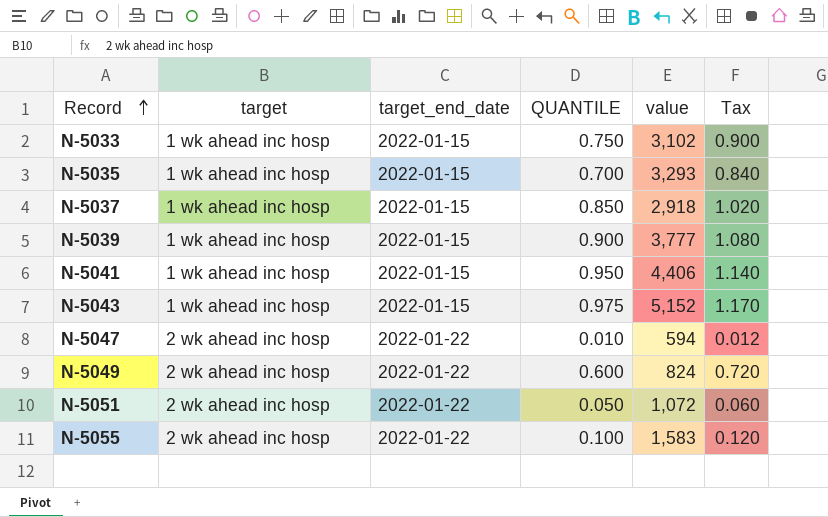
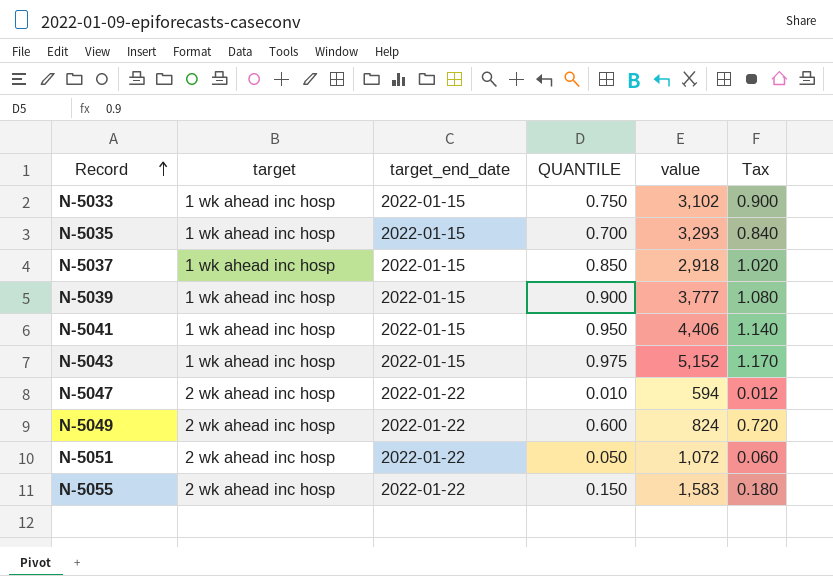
N-5055 | QUANTILE: 0.100 -> 0.150
N-5055 | Tax: 0.120 -> 0.180

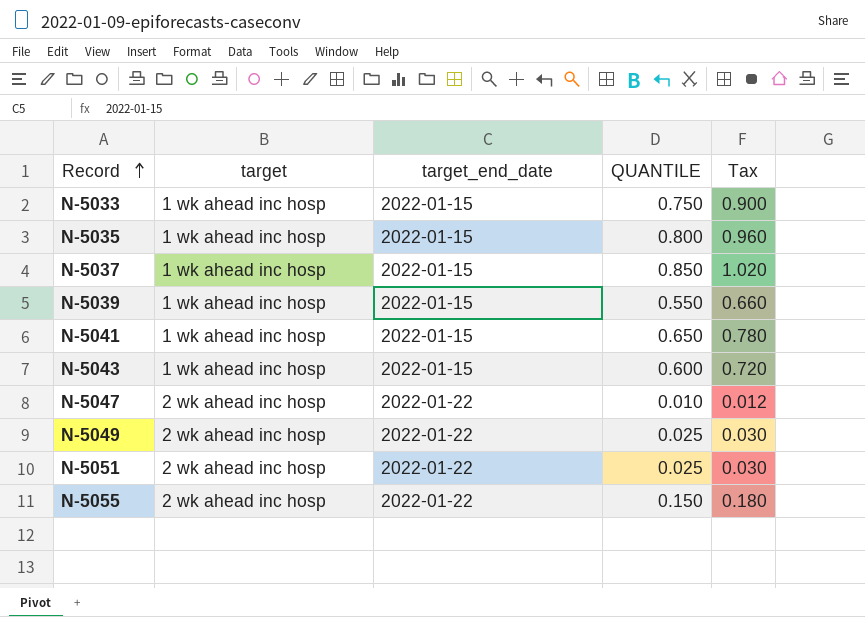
column value | position: 5 -> none
N-5035 | QUANTILE: 0.700 -> 0.800
N-5035 | Tax: 0.840 -> 0.960
N-5039 | QUANTILE: 0.900 -> 0.550
N-5039 | Tax: 1.080 -> 0.660
N-5041 | QUANTILE: 0.950 -> 0.650
N-5041 | Tax: 1.140 -> 0.780
N-5043 | QUANTILE: 0.975 -> 0.600
N-5043 | Tax: 1.170 -> 0.720
N-5049 | QUANTILE: 0.600 -> 0.025
N-5049 | Tax: 0.720 -> 0.030
N-5051 | QUANTILE: 0.050 -> 0.025
N-5051 | Tax: 0.060 -> 0.030

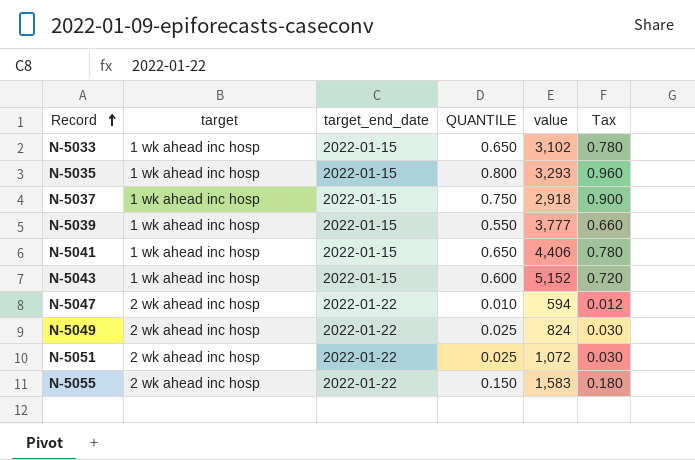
column value | position: none -> 5
N-5033 | QUANTILE: 0.750 -> 0.650
N-5033 | Tax: 0.900 -> 0.780
N-5037 | QUANTILE: 0.850 -> 0.750
N-5037 | Tax: 1.020 -> 0.900

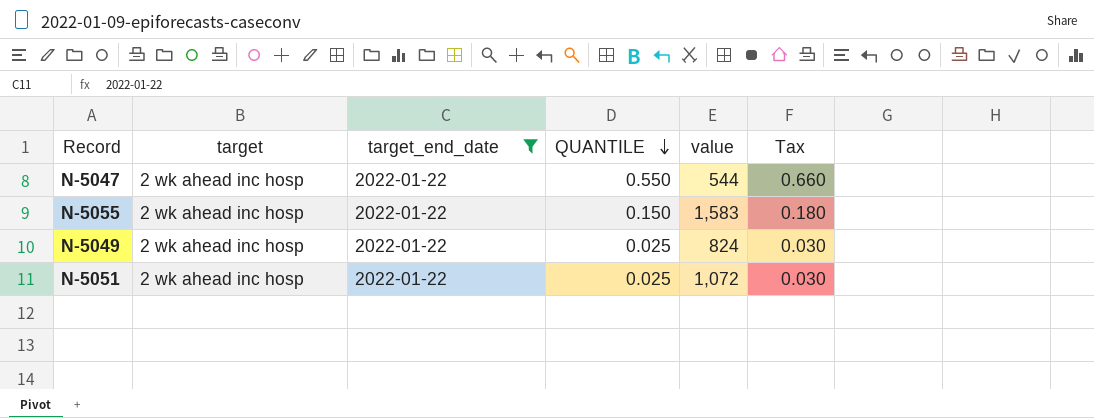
filter: none -> target_end_date = 2022-01-22
row order: Record ascending -> QUANTILE descending
N-5047 | QUANTILE: 0.010 -> 0.550
N-5047 | value: 594 -> 544
N-5047 | Tax: 0.012 -> 0.660

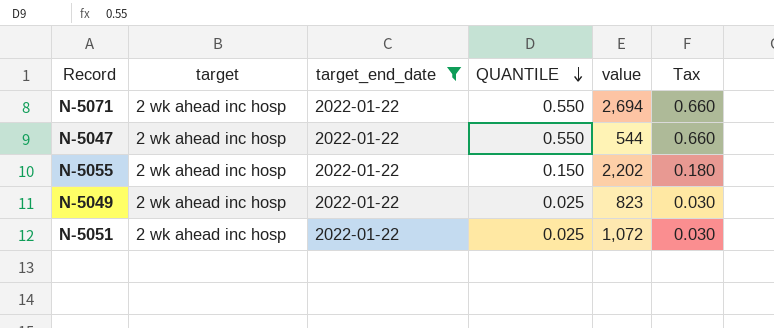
row N-5071: none -> 2 wk ahead inc hosp | 2022-01-22 | 0.550 | 2,694 | 0.660
N-5055 | value: 1,583 -> 2,202
N-5049 | value: 824 -> 823

